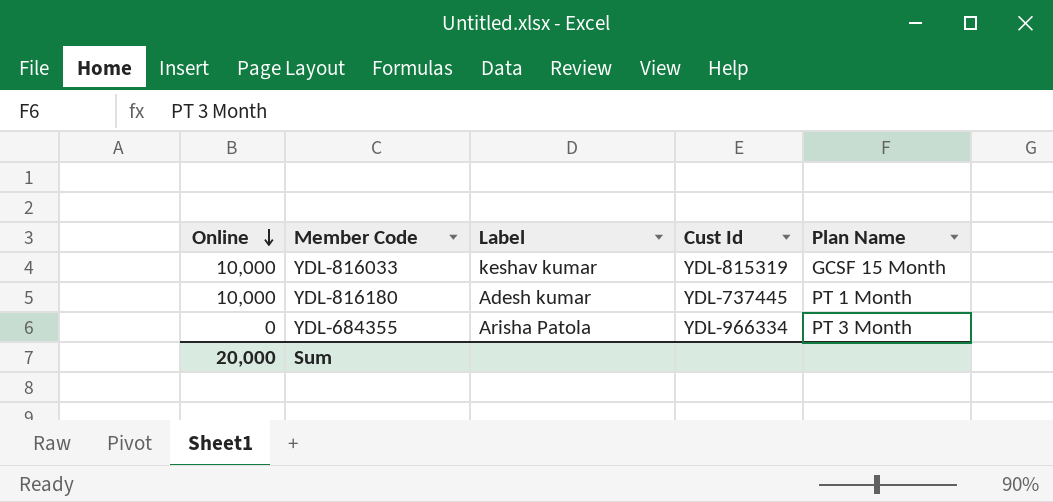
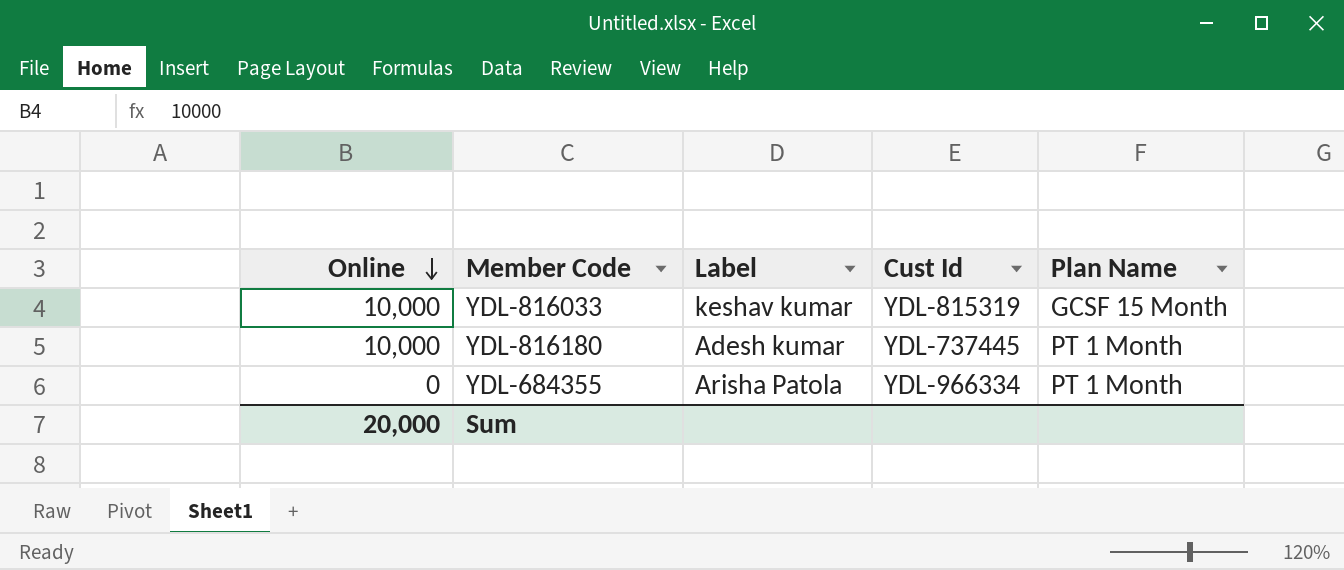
YDL-684355 | Plan Name: PT 3 Month -> PT 1 Month

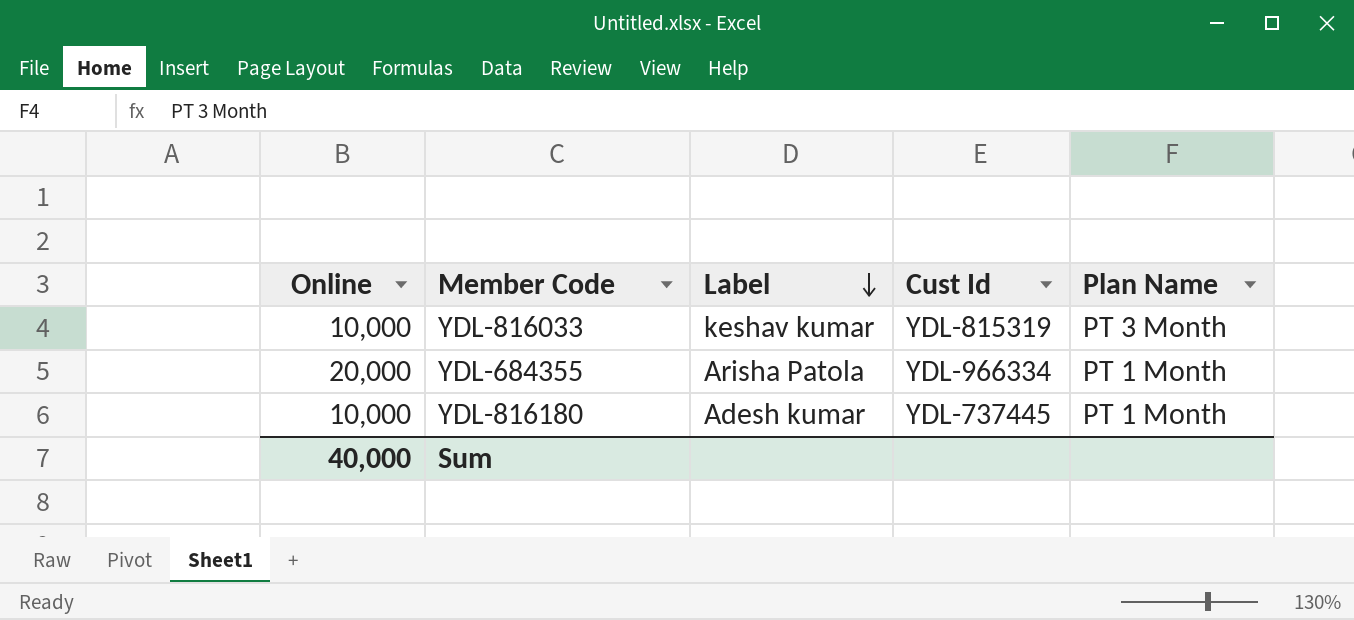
row order: Online descending -> Label descending
YDL-816033 | Plan Name: GCSF 15 Month -> PT 3 Month
YDL-684355 | Online: 0 -> 20,000
Sum | Online: 20,000 -> 40,000

